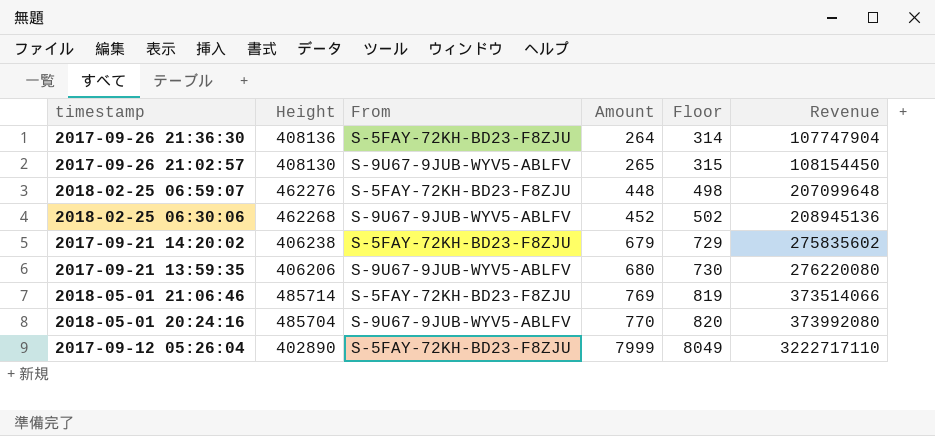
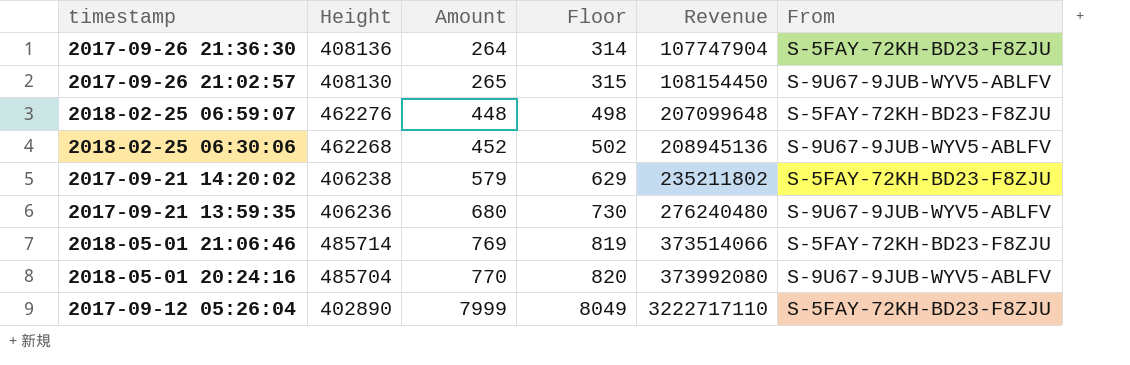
column From | position: 3 -> 6
2017-09-21 14:20:02 | Amount: 679 -> 579
2017-09-21 14:20:02 | Floor: 729 -> 629
2017-09-21 14:20:02 | Revenue: 275835602 -> 235211802
2017-09-21 13:59:35 | Height: 406206 -> 406236
2017-09-21 13:59:35 | Revenue: 276220080 -> 276240480

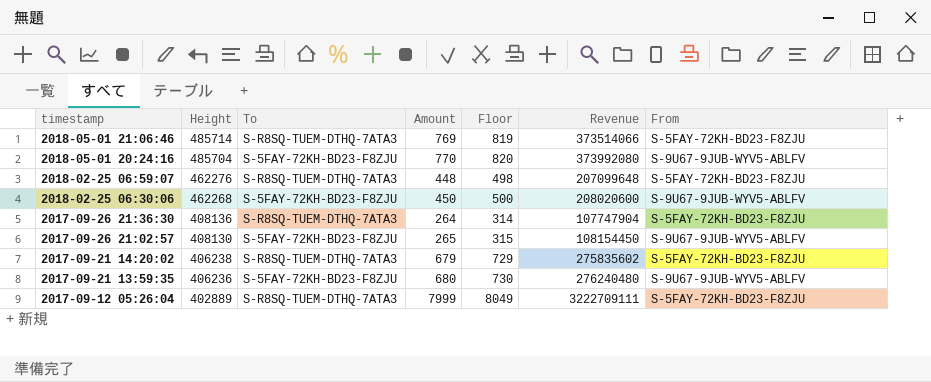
row order: Amount ascending -> timestamp descending
column To | position: none -> 3
2018-02-25 06:30:06 | Amount: 452 -> 450
2018-02-25 06:30:06 | Floor: 502 -> 500
2018-02-25 06:30:06 | Revenue: 208945136 -> 208020600
2017-09-21 14:20:02 | Amount: 579 -> 679
2017-09-21 14:20:02 | Floor: 629 -> 729
2017-09-21 14:20:02 | Revenue: 235211802 -> 275835602
2017-09-12 05:26:04 | Height: 402890 -> 402889
2017-09-12 05:26:04 | Revenue: 3222717110 -> 3222709111

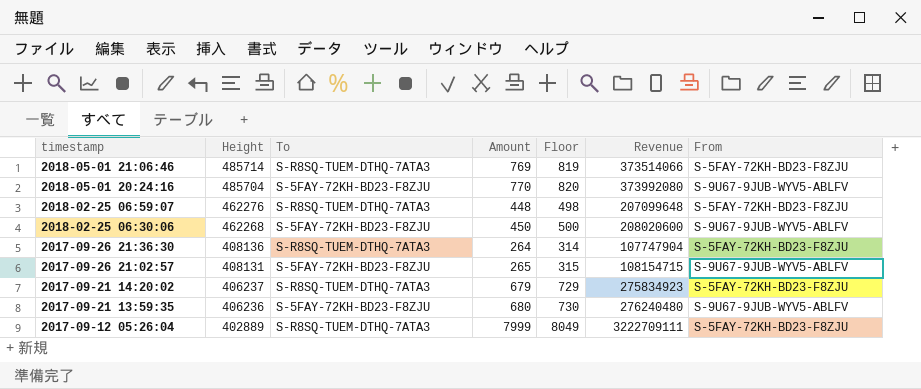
2017-09-26 21:02:57 | Height: 408130 -> 408131
2017-09-26 21:02:57 | Revenue: 108154450 -> 108154715
2017-09-21 14:20:02 | Height: 406238 -> 406237
2017-09-21 14:20:02 | Revenue: 275835602 -> 275834923

